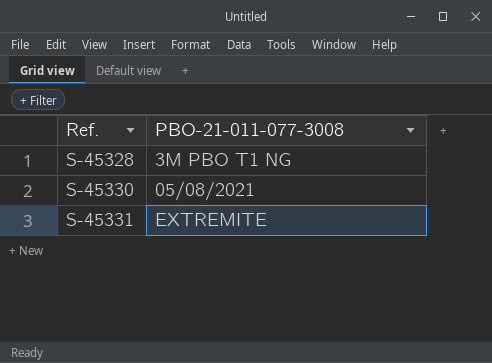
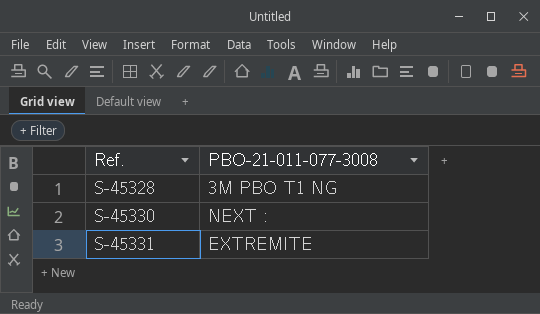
S-45330 | PBO-21-011-077-3008: 05/08/2021 -> NEXT :

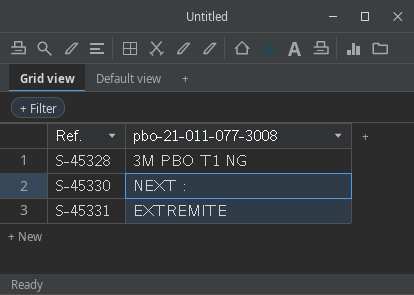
column name: PBO-21-011-077-3008 -> pbo-21-011-077-3008

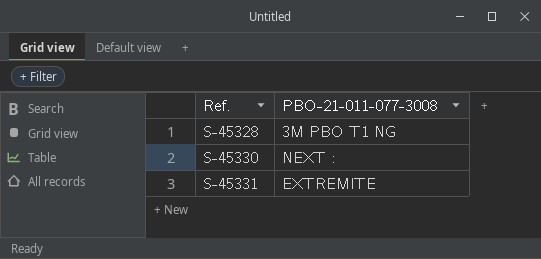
column name: pbo-21-011-077-3008 -> PBO-21-011-077-3008

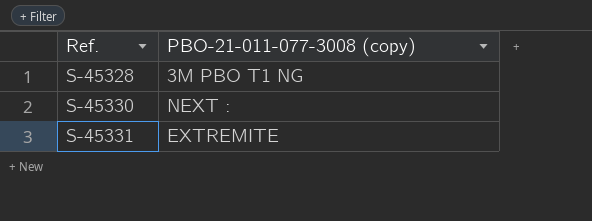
column name: PBO-21-011-077-3008 -> PBO-21-011-077-3008 (copy)

